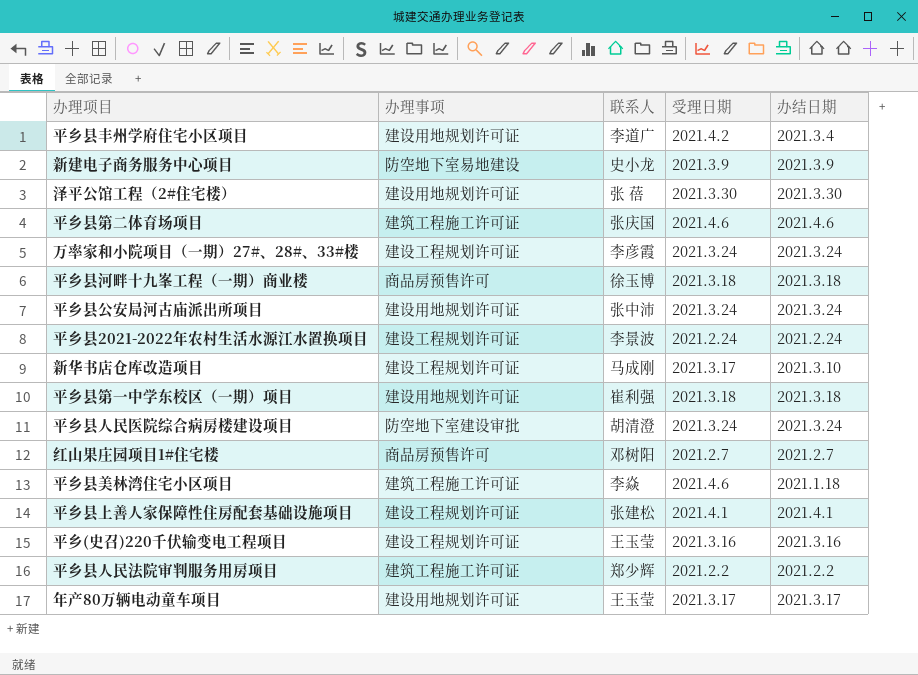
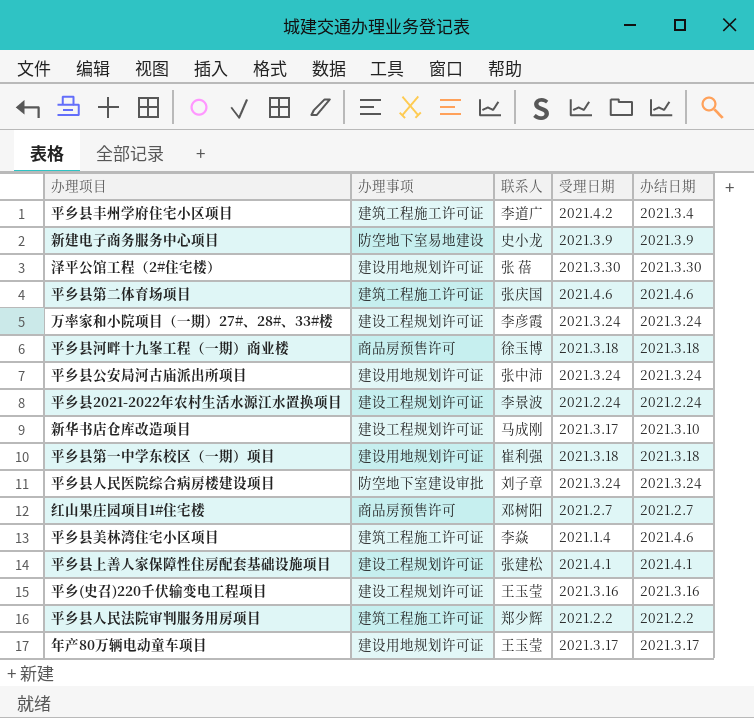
平乡县丰州学府住宅小区项目 | 办理事项: 建设用地规划许可证 -> 建筑工程施工许可证
平乡县人民医院综合病房楼建设项目 | 联系人: 胡清澄 -> 刘子章
平乡县美林湾住宅小区项目 | 受理日期: 2021.4.6 -> 2021.1.4
平乡县美林湾住宅小区项目 | 办结日期: 2021.1.18 -> 2021.4.6

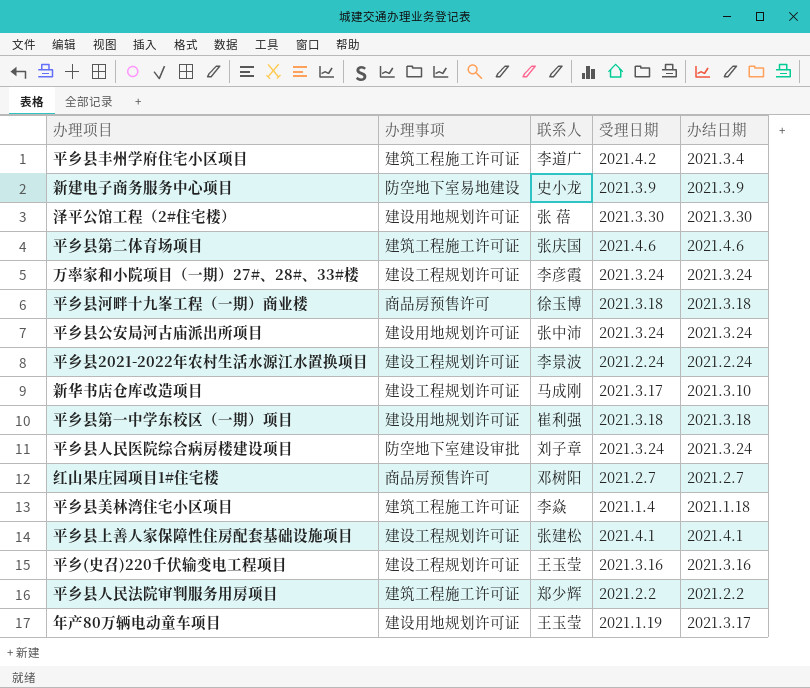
平乡县美林湾住宅小区项目 | 办结日期: 2021.4.6 -> 2021.1.18
年产80万辆电动童车项目 | 受理日期: 2021.3.17 -> 2021.1.19

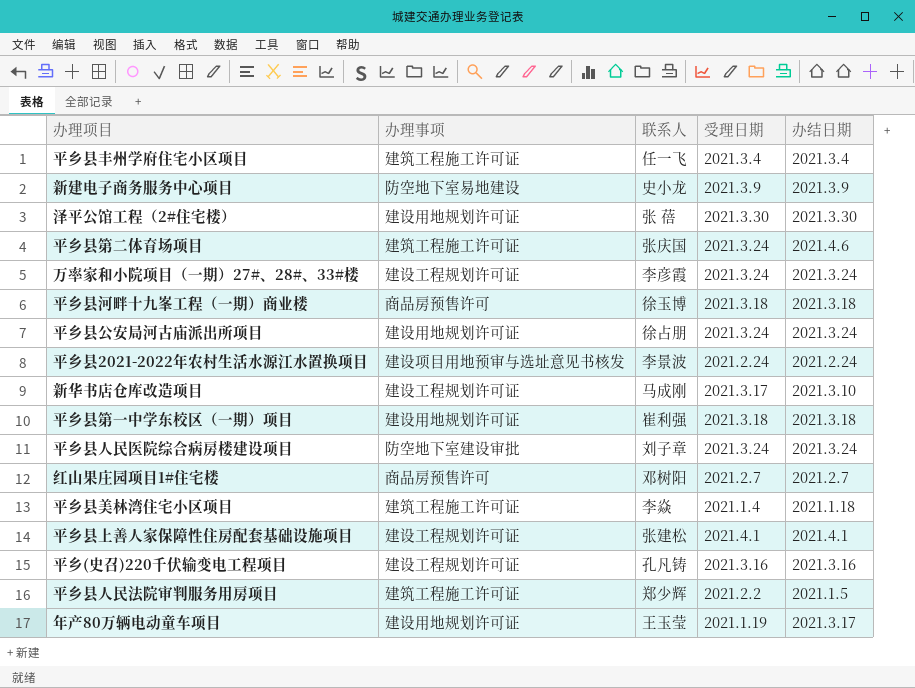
平乡县丰州学府住宅小区项目 | 联系人: 李道广 -> 任一飞
平乡县丰州学府住宅小区项目 | 受理日期: 2021.4.2 -> 2021.3.4
平乡县第二体育场项目 | 受理日期: 2021.4.6 -> 2021.3.24
平乡县公安局河古庙派出所项目 | 联系人: 张中沛 -> 徐占朋
平乡县2021-2022年农村生活水源江水置换项目 | 办理事项: 建设工程规划许可证 -> 建设项目用地预审与选址意见书核发
平乡(史召)220千伏输变电工程项目 | 联系人: 王玉莹 -> 孔凡铸
平乡县人民法院审判服务用房项目 | 办结日期: 2021.2.2 -> 2021.1.5

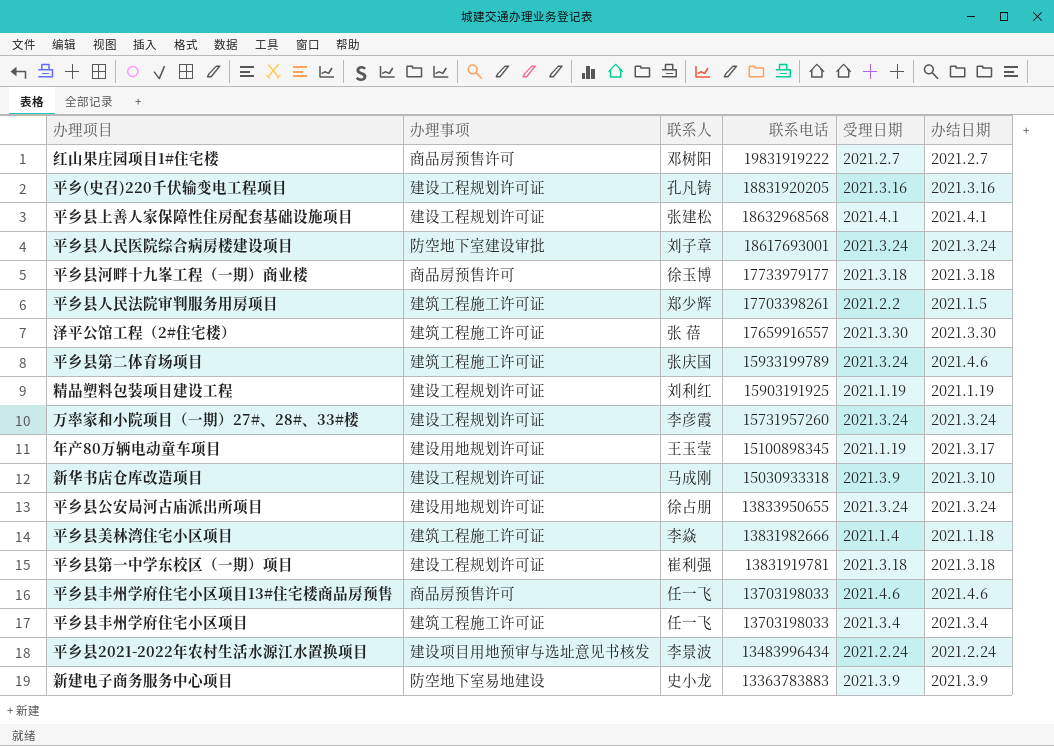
row order: none -> 联系电话 descending
column 联系电话 | position: none -> 4
泽平公馆工程（2#住宅楼） | 办理事项: 建设用地规划许可证 -> 建筑工程施工许可证
row 精品塑料包装项目建设工程: none -> 建设工程规划许可证 | 刘利红 | 15903191925 | 2021.1.19 | 2021.1.19
新华书店仓库改造项目 | 受理日期: 2021.3.17 -> 2021.3.9
平乡县第一中学东校区（一期）项目 | 办理事项: 建设用地规划许可证 -> 建设工程规划许可证
row 平乡县丰州学府住宅小区项目13#住宅楼商品房预售: none -> 商品房预售许可 | 任一飞 | 13703198033 | 2021.4.6 | 2021.4.6

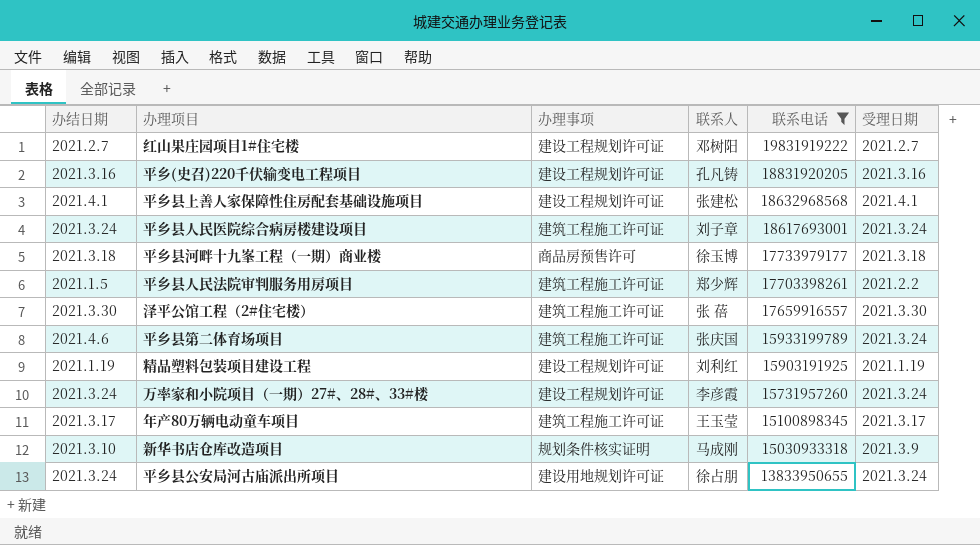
filter: none -> 联系电话 >= 13833950655
column 办结日期 | position: 6 -> 1
红山果庄园项目1#住宅楼 | 办理事项: 商品房预售许可 -> 建设工程规划许可证
平乡县人民医院综合病房楼建设项目 | 办理事项: 防空地下室建设审批 -> 建筑工程施工许可证
年产80万辆电动童车项目 | 办理事项: 建设用地规划许可证 -> 建筑工程施工许可证
年产80万辆电动童车项目 | 受理日期: 2021.1.19 -> 2021.3.17
新华书店仓库改造项目 | 办理事项: 建设工程规划许可证 -> 规划条件核实证明

